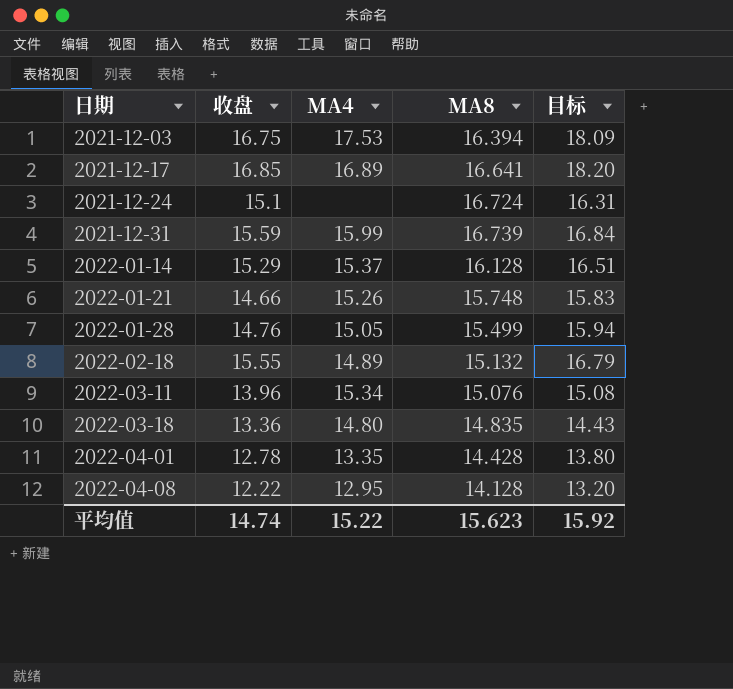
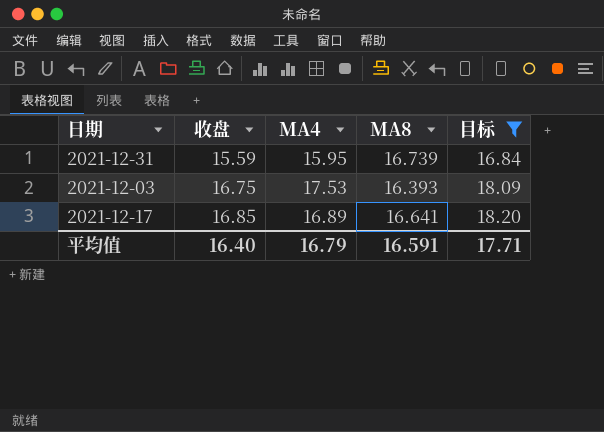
filter: none -> 目标 >= 16.84
row order: 日期 ascending -> 收盘 ascending
2021-12-31 | MA4: 15.99 -> 15.95
2021-12-03 | MA8: 16.394 -> 16.393
平均值 | 收盘: 14.74 -> 16.40
平均值 | MA4: 15.22 -> 16.79
平均值 | MA8: 15.623 -> 16.591
平均值 | 目标: 15.92 -> 17.71

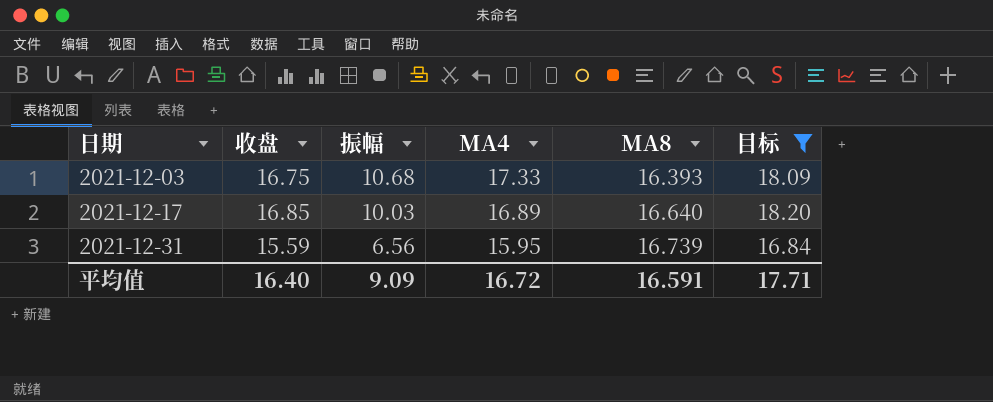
row order: 收盘 ascending -> 日期 ascending
column 振幅 | position: none -> 3
2021-12-03 | MA4: 17.53 -> 17.33
2021-12-17 | MA8: 16.641 -> 16.640
平均值 | MA4: 16.79 -> 16.72

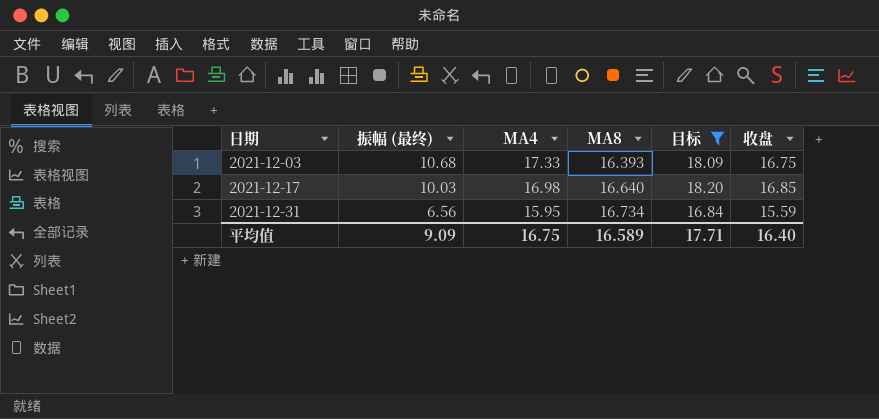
column name: 振幅 -> 振幅 (最终)
column 收盘 | position: 2 -> 6
2021-12-17 | MA4: 16.89 -> 16.98
2021-12-31 | MA8: 16.739 -> 16.734
平均值 | MA4: 16.72 -> 16.75
平均值 | MA8: 16.591 -> 16.589

